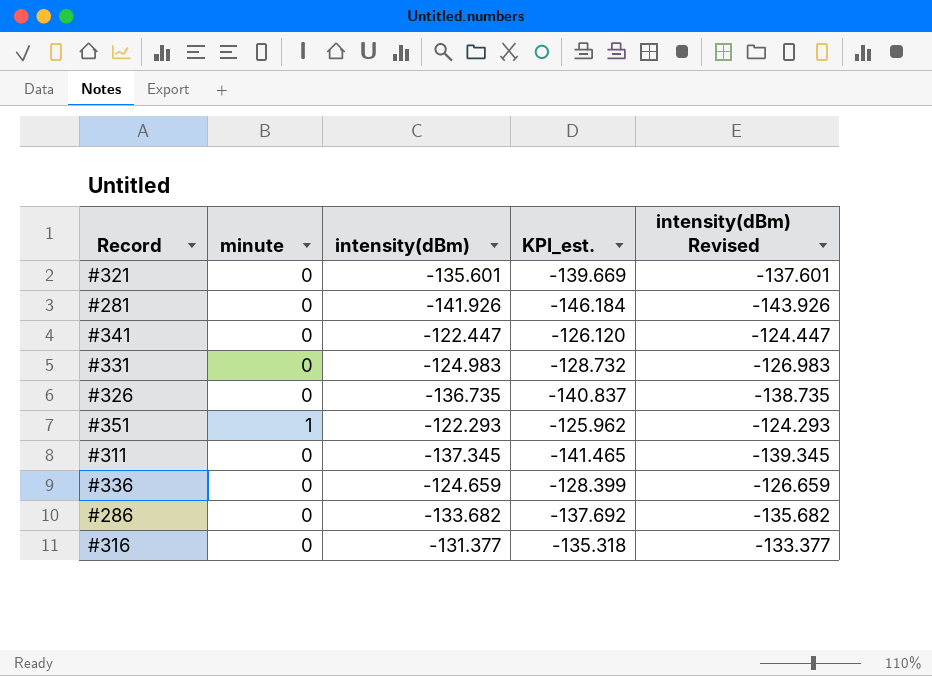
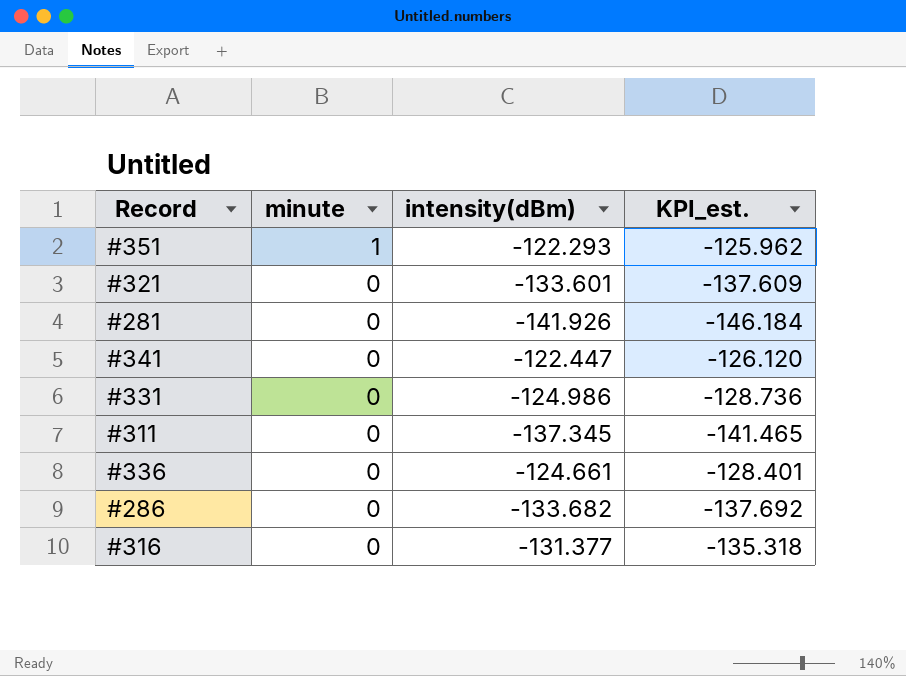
row order: none -> minute descending
column intensity(dBm) Revised | formula: [intensity(dBm)] - 2 -> none
row #326: 0 | -136.735 | -140.837 | -138.735 -> none
#321 | intensity(dBm): -135.601 -> -133.601
#321 | KPI_est.: -139.669 -> -137.609
#331 | intensity(dBm): -124.983 -> -124.986
#331 | KPI_est.: -128.732 -> -128.736
#336 | intensity(dBm): -124.659 -> -124.661
#336 | KPI_est.: -128.399 -> -128.401

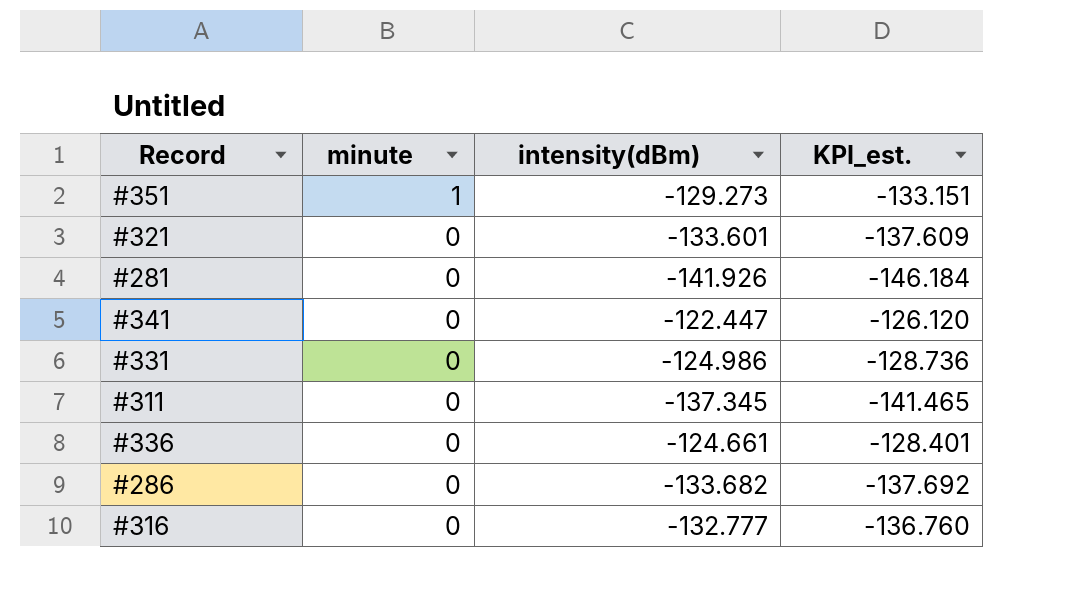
#351 | intensity(dBm): -122.293 -> -129.273
#351 | KPI_est.: -125.962 -> -133.151
#316 | intensity(dBm): -131.377 -> -132.777
#316 | KPI_est.: -135.318 -> -136.760

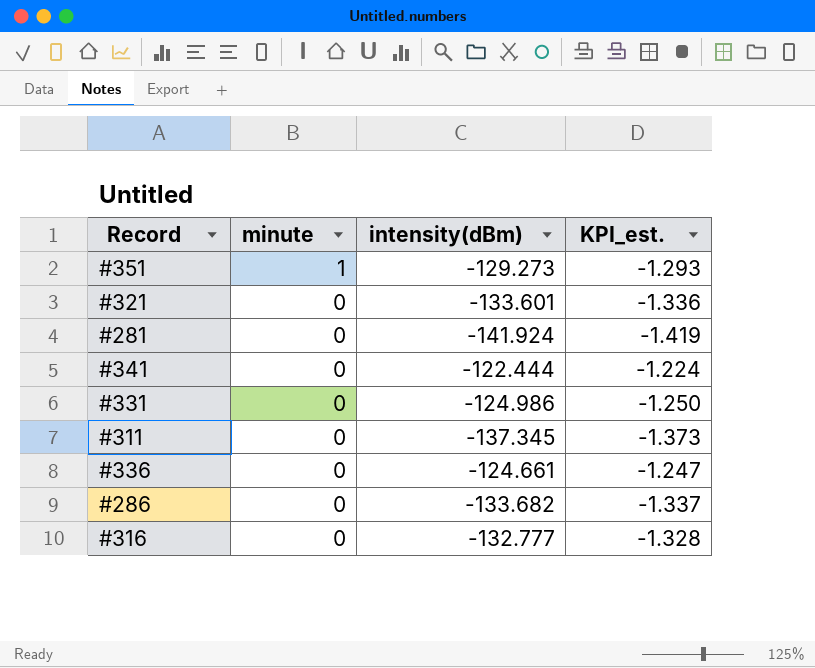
column KPI_est. | formula: [intensity(dBm)] * 1.03 -> [intensity(dBm)] * 0.01
#281 | intensity(dBm): -141.926 -> -141.924
#341 | intensity(dBm): -122.447 -> -122.444

